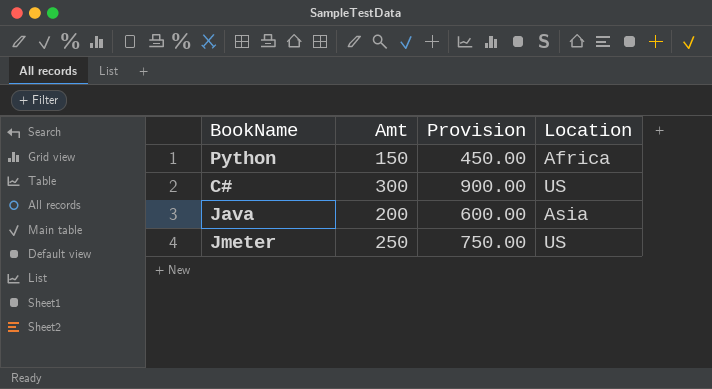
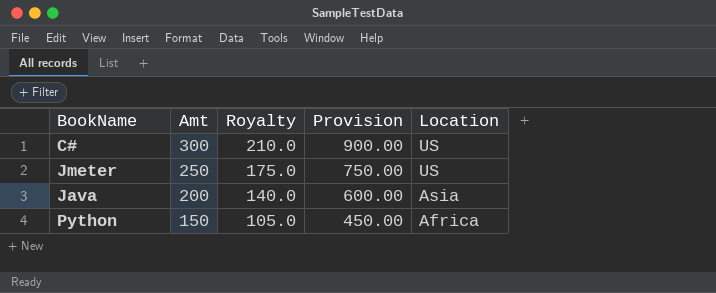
row order: none -> Amt descending
column Royalty | formula: none -> [Amt] * 0.7

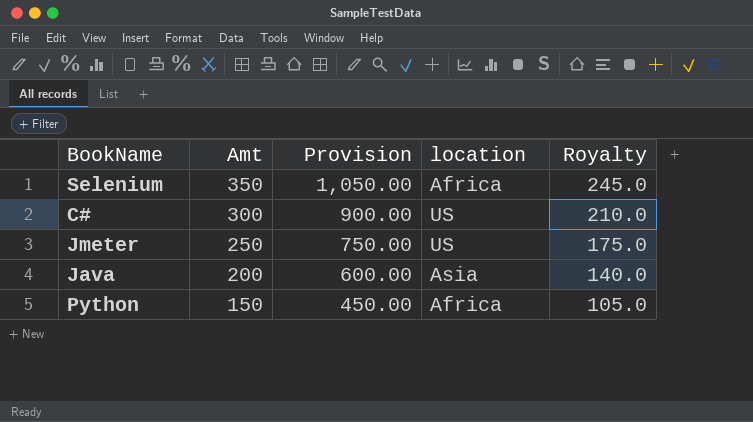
column name: Location -> location
column Royalty | position: 3 -> 5
row Selenium: none -> 350 | 1,050.00 | Africa | 245.0

